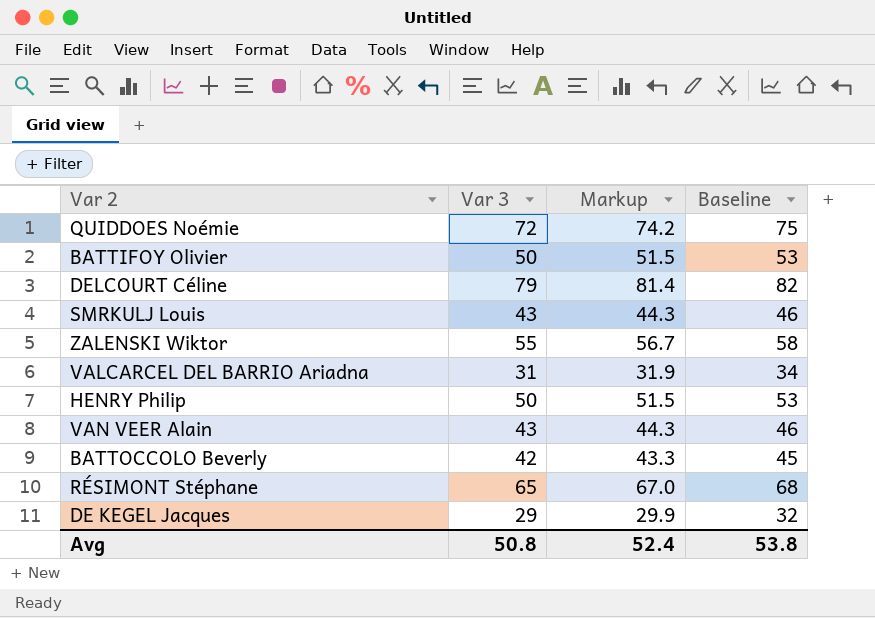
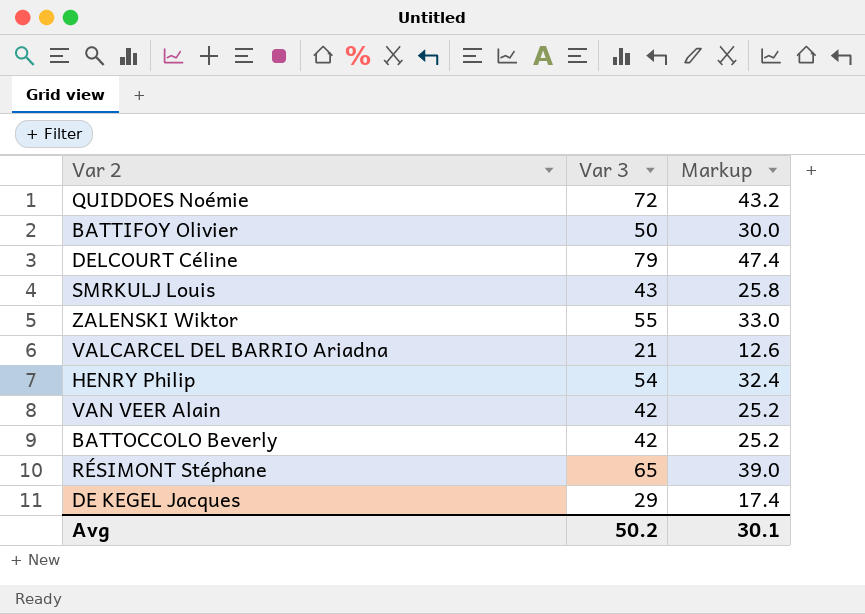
column Baseline | formula: [Var 3] + 3 -> none
column Markup | formula: [Var 3] * 1.03 -> [Var 3] * 0.6
VALCARCEL DEL BARRIO Ariadna | Var 3: 31 -> 21
HENRY Philip | Var 3: 50 -> 54
VAN VEER Alain | Var 3: 43 -> 42
Avg | Var 3: 50.8 -> 50.2
Avg | Markup: 52.4 -> 30.1

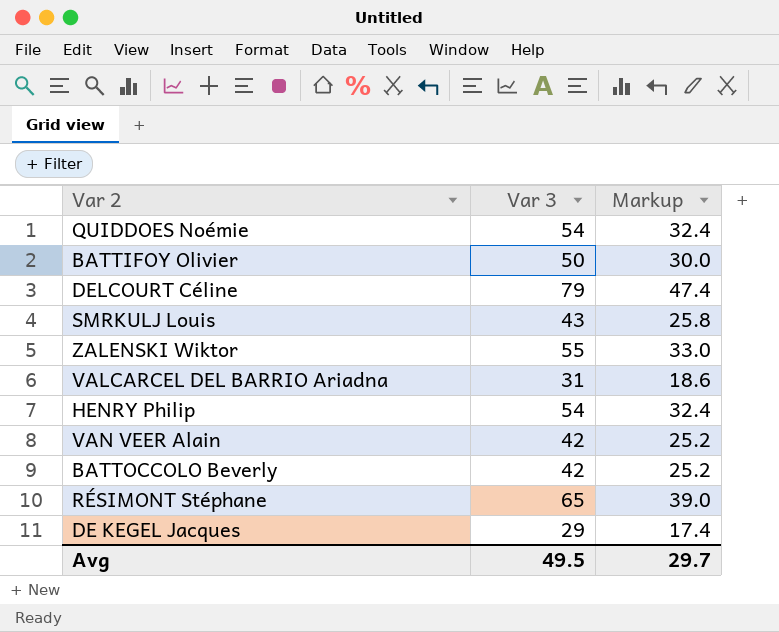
QUIDDOES Noémie | Var 3: 72 -> 54
QUIDDOES Noémie | Markup: 43.2 -> 32.4
VALCARCEL DEL BARRIO Ariadna | Var 3: 21 -> 31
VALCARCEL DEL BARRIO Ariadna | Markup: 12.6 -> 18.6
Avg | Var 3: 50.2 -> 49.5
Avg | Markup: 30.1 -> 29.7

